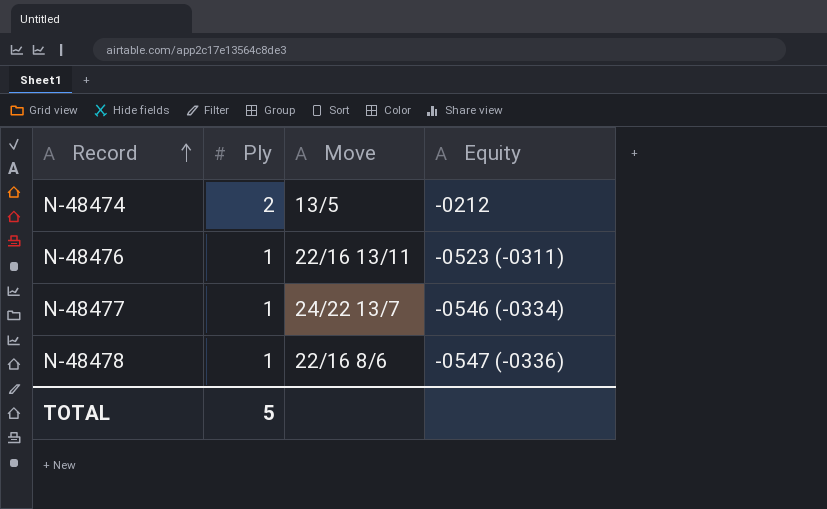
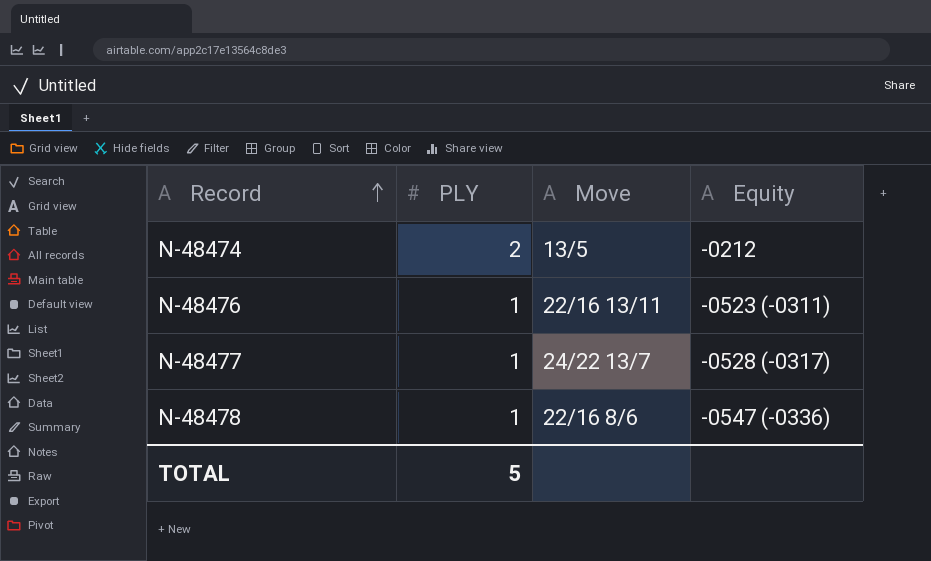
column name: Ply -> PLY
N-48477 | Equity: -0546 (-0334) -> -0528 (-0317)

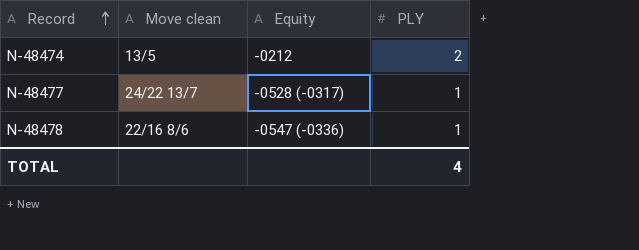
column name: Move -> Move clean
column PLY | position: 2 -> 4
row N-48476: 1 | 22/16 13/11 | -0523 (-0311) -> none
TOTAL | PLY: 5 -> 4

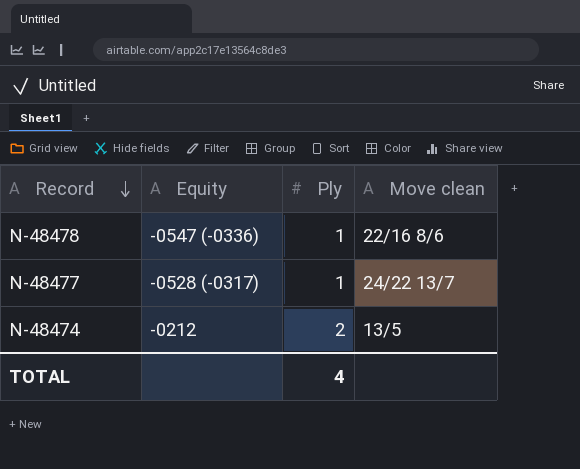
row order: Record ascending -> Record descending
column name: PLY -> Ply
column Move clean | position: 2 -> 4

